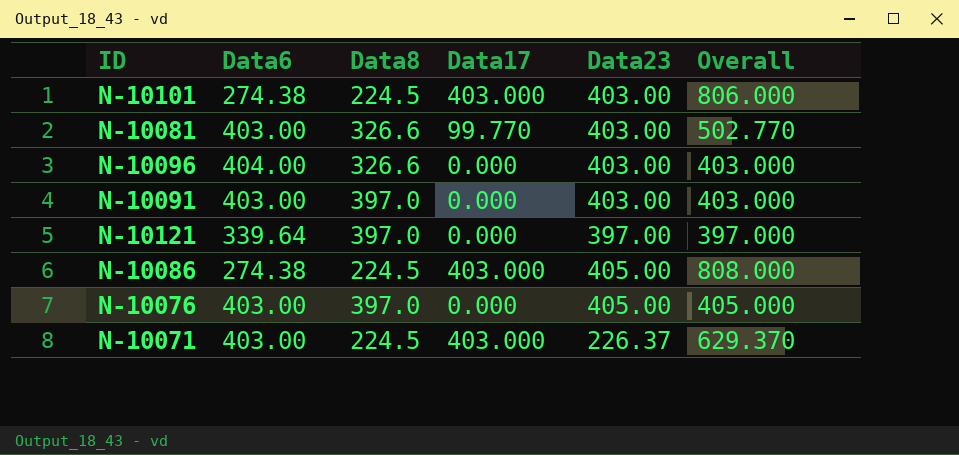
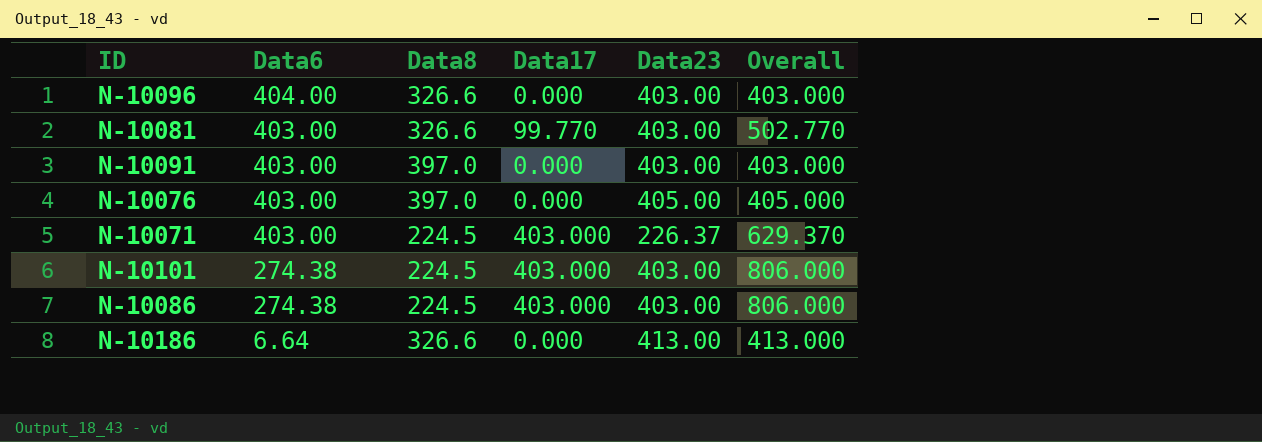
row order: none -> Data6 descending
row N-10121: 339.64 | 397.0 | 0.000 | 397.00 | 397.000 -> none
N-10086 | Data23: 405.00 -> 403.00
N-10086 | Overall: 808.000 -> 806.000
row N-10186: none -> 6.64 | 326.6 | 0.000 | 413.00 | 413.000

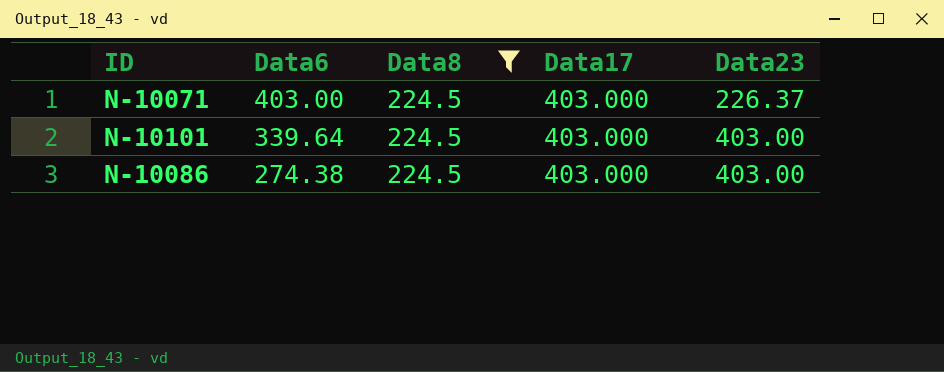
filter: none -> Data8 = 224.5
column Overall | formula: [Data17] + [Data23] -> none
N-10101 | Data6: 274.38 -> 339.64

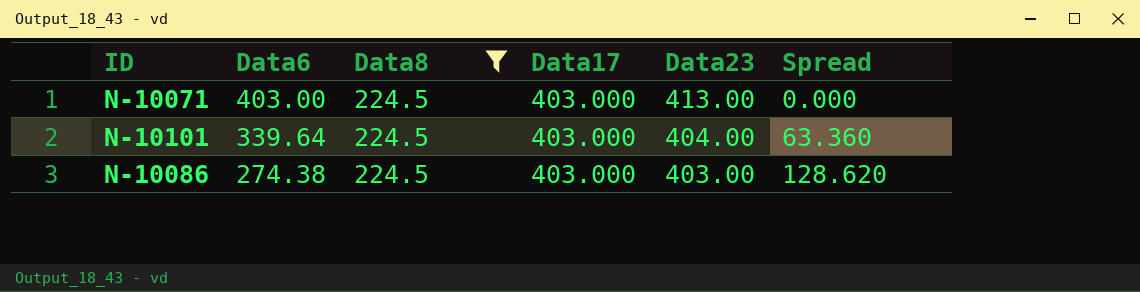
column Spread | formula: none -> [Data17] - [Data6]
N-10071 | Data23: 226.37 -> 413.00
N-10101 | Data23: 403.00 -> 404.00

